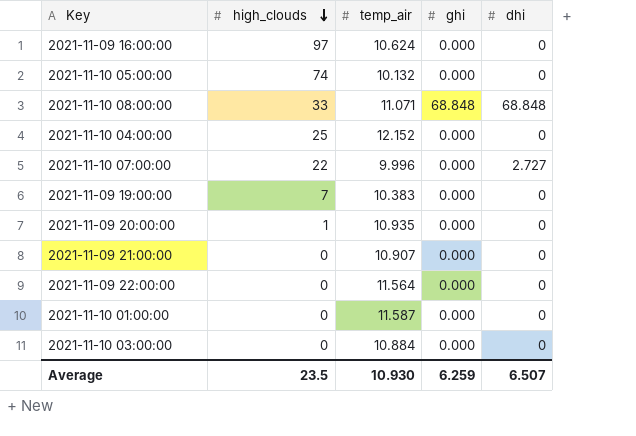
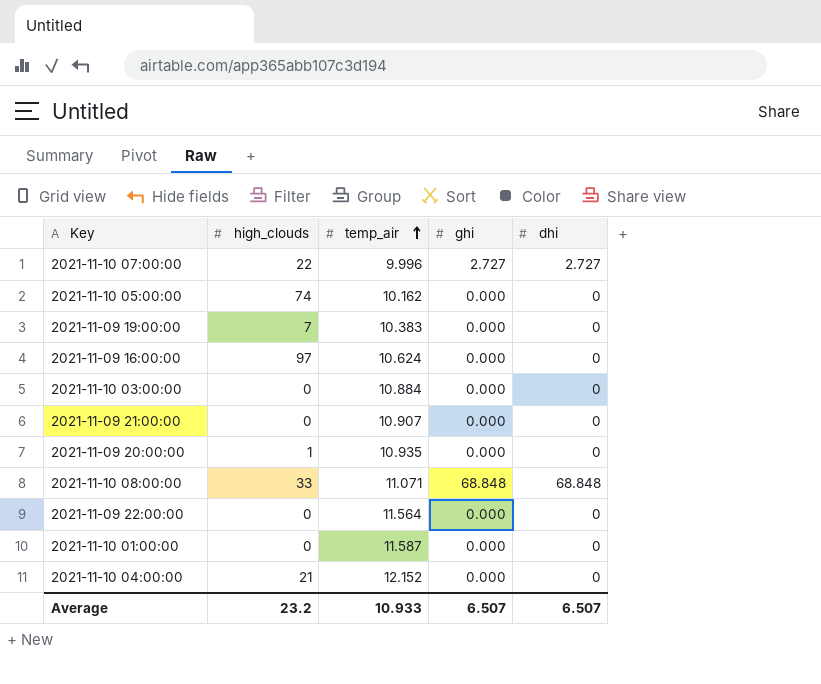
row order: high_clouds descending -> temp_air ascending
2021-11-10 07:00:00 | ghi: 0.000 -> 2.727
2021-11-10 05:00:00 | temp_air: 10.132 -> 10.162
2021-11-10 04:00:00 | high_clouds: 25 -> 21
Average | high_clouds: 23.5 -> 23.2
Average | temp_air: 10.930 -> 10.933
Average | ghi: 6.259 -> 6.507

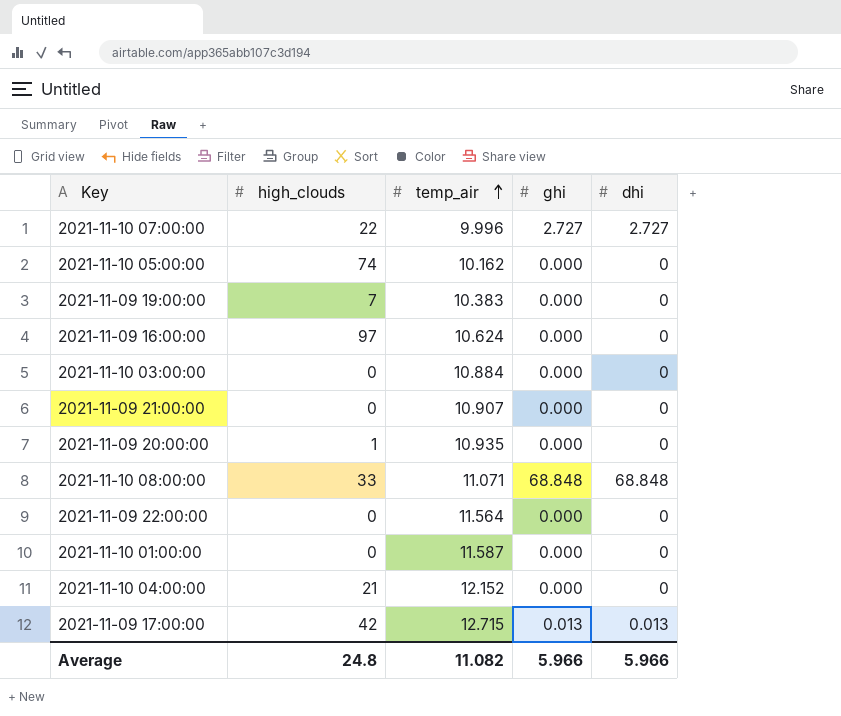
row 2021-11-09 17:00:00: none -> 42 | 12.715 | 0.013 | 0.013
Average | high_clouds: 23.2 -> 24.8
Average | temp_air: 10.933 -> 11.082
Average | ghi: 6.507 -> 5.966
Average | dhi: 6.507 -> 5.966

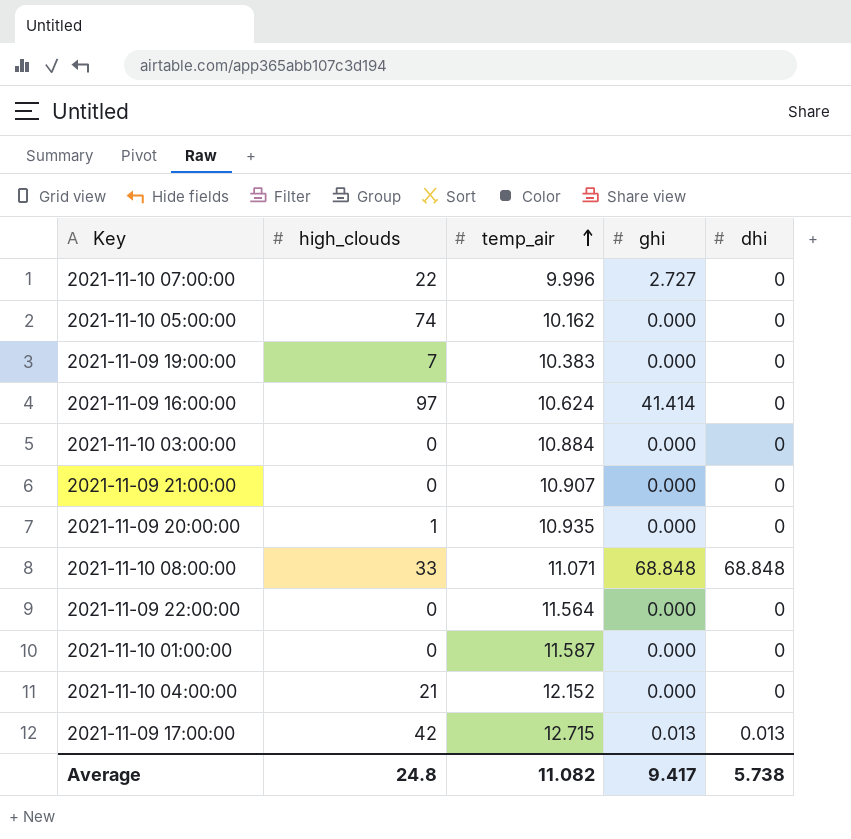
2021-11-10 07:00:00 | dhi: 2.727 -> 0
2021-11-09 16:00:00 | ghi: 0.000 -> 41.414
Average | ghi: 5.966 -> 9.417
Average | dhi: 5.966 -> 5.738

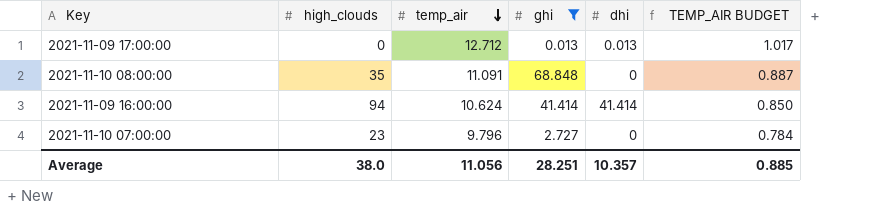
filter: none -> ghi != 0.000
row order: temp_air ascending -> temp_air descending
column TEMP_AIR BUDGET | formula: none -> [temp_air] * 0.08
2021-11-09 17:00:00 | high_clouds: 42 -> 0
2021-11-09 17:00:00 | temp_air: 12.715 -> 12.712
2021-11-10 08:00:00 | high_clouds: 33 -> 35
2021-11-10 08:00:00 | temp_air: 11.071 -> 11.091
2021-11-10 08:00:00 | dhi: 68.848 -> 0
2021-11-09 16:00:00 | high_clouds: 97 -> 94
2021-11-09 16:00:00 | dhi: 0 -> 41.414
2021-11-10 07:00:00 | high_clouds: 22 -> 23
2021-11-10 07:00:00 | temp_air: 9.996 -> 9.796
Average | high_clouds: 24.8 -> 38.0
Average | temp_air: 11.082 -> 11.056
Average | ghi: 9.417 -> 28.251
Average | dhi: 5.738 -> 10.357

